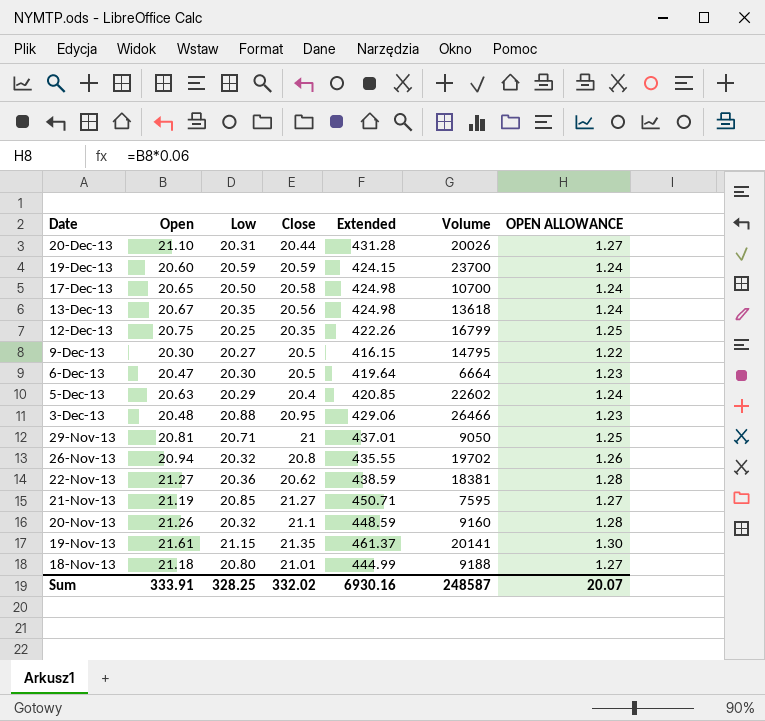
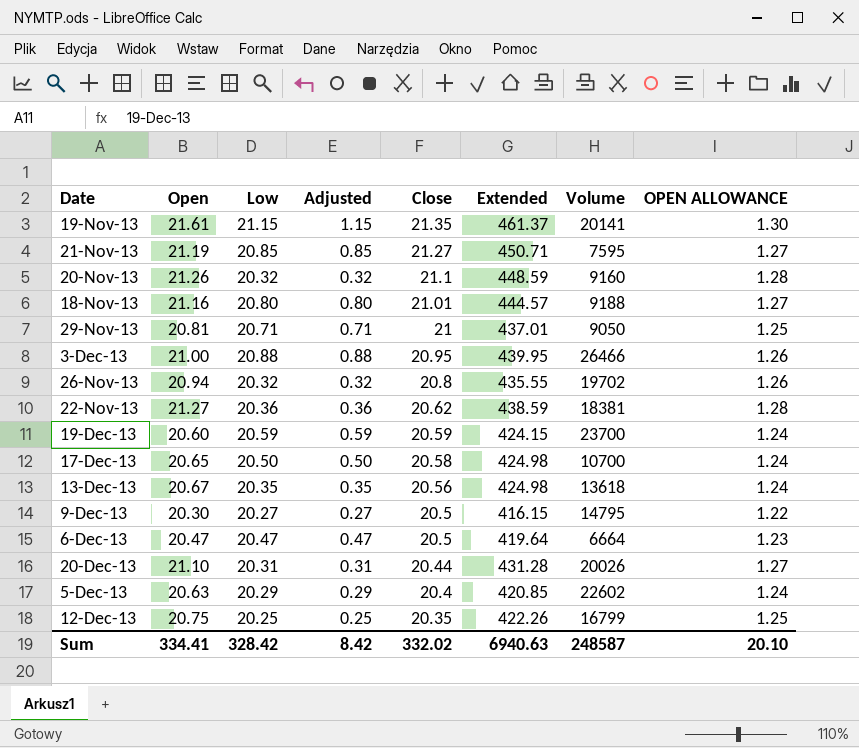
row order: Date descending -> Close descending
column Adjusted | formula: none -> [Low] - 20
18-Nov-13 | Open: 21.18 -> 21.16
18-Nov-13 | Extended: 444.99 -> 444.57
3-Dec-13 | Open: 20.48 -> 21.00
3-Dec-13 | Extended: 429.06 -> 439.95
3-Dec-13 | OPEN ALLOWANCE: 1.23 -> 1.26
6-Dec-13 | Low: 20.30 -> 20.47
Sum | Open: 333.91 -> 334.41
Sum | Low: 328.25 -> 328.42
Sum | Extended: 6930.16 -> 6940.63
Sum | OPEN ALLOWANCE: 20.07 -> 20.10

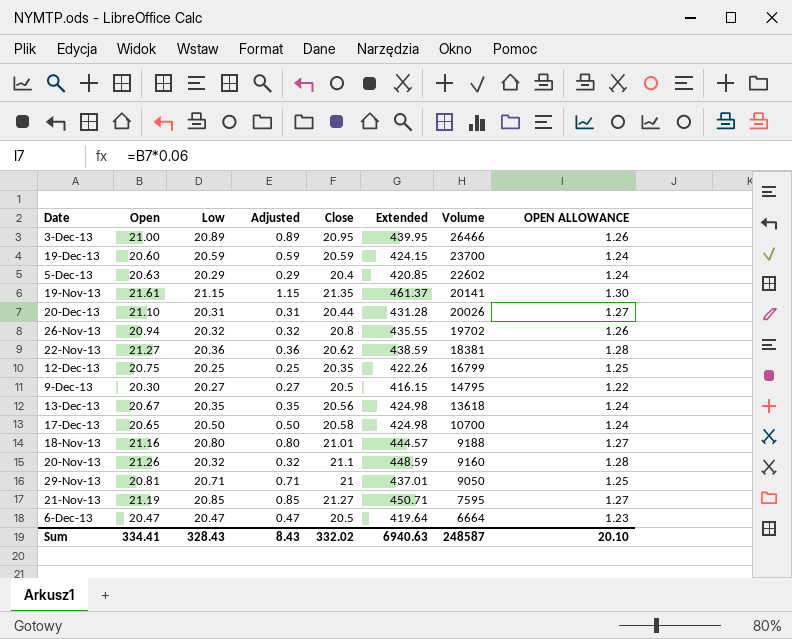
row order: Close descending -> Volume descending
3-Dec-13 | Low: 20.88 -> 20.89
3-Dec-13 | Adjusted: 0.88 -> 0.89
Sum | Low: 328.42 -> 328.43
Sum | Adjusted: 8.42 -> 8.43

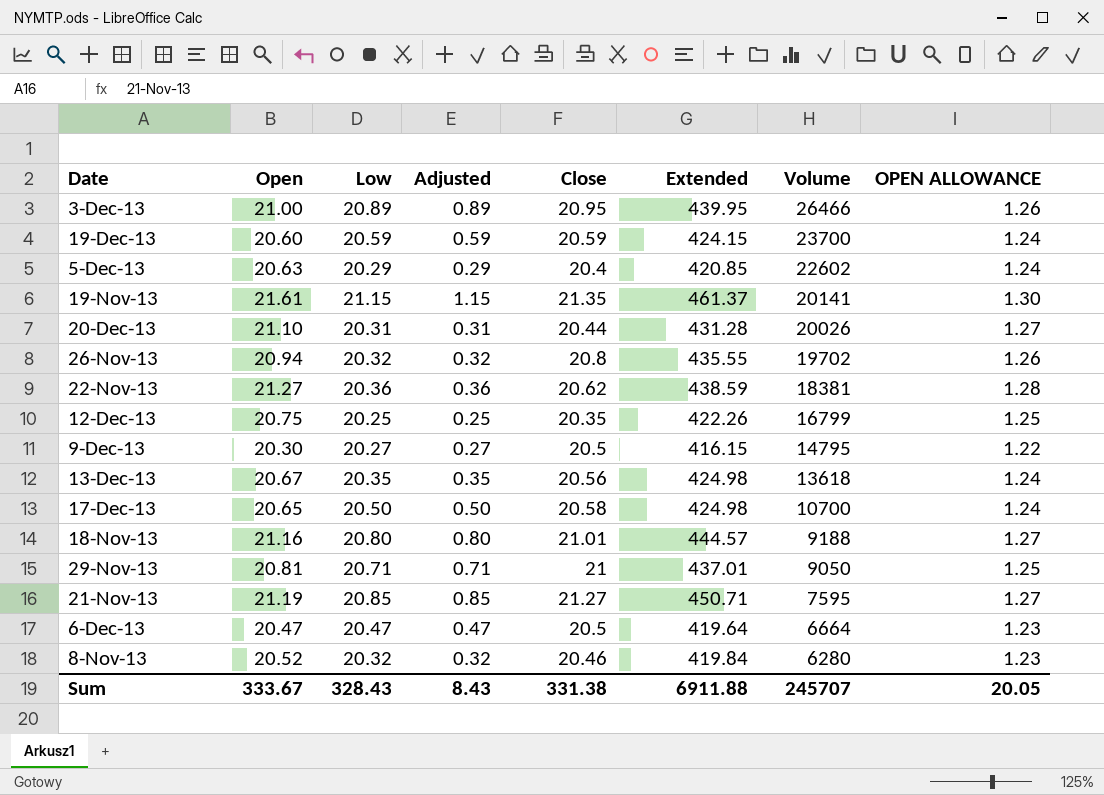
row 20-Nov-13: 21.26 | 20.32 | 0.32 | 21.1 | 448.59 | 9160 | 1.28 -> none
row 8-Nov-13: none -> 20.52 | 20.32 | 0.32 | 20.46 | 419.84 | 6280 | 1.23
Sum | Open: 334.41 -> 333.67
Sum | Close: 332.02 -> 331.38
Sum | Extended: 6940.63 -> 6911.88
Sum | Volume: 248587 -> 245707
Sum | OPEN ALLOWANCE: 20.10 -> 20.05

